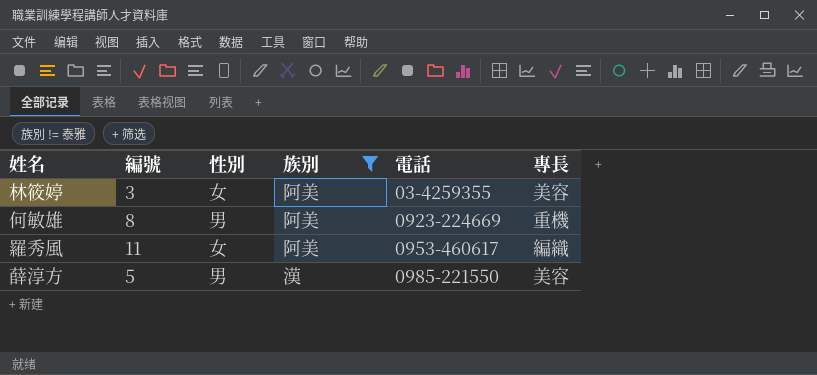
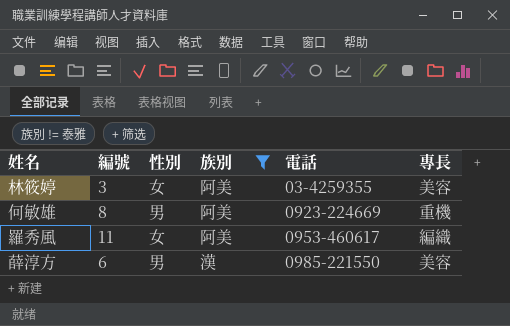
薛淳方 | 編號: 5 -> 6

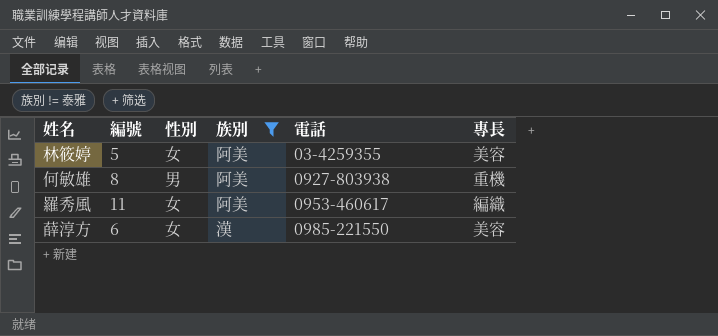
林筱婷 | 編號: 3 -> 5
何敏雄 | 電話: 0923-224669 -> 0927-803938
薛淳方 | 性別: 男 -> 女

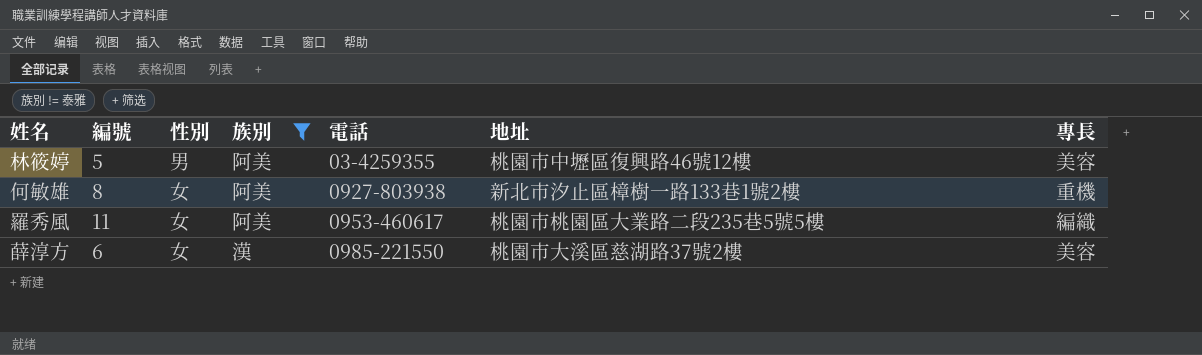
column 地址 | position: none -> 6
林筱婷 | 性別: 女 -> 男
何敏雄 | 性別: 男 -> 女

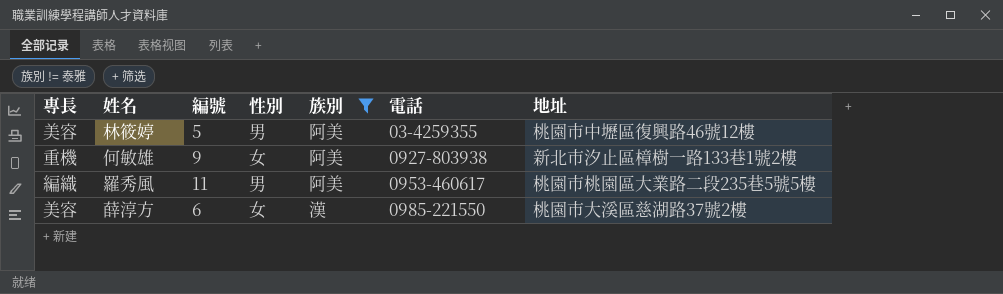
column 專長 | position: 7 -> 1
何敏雄 | 編號: 8 -> 9
羅秀風 | 性別: 女 -> 男

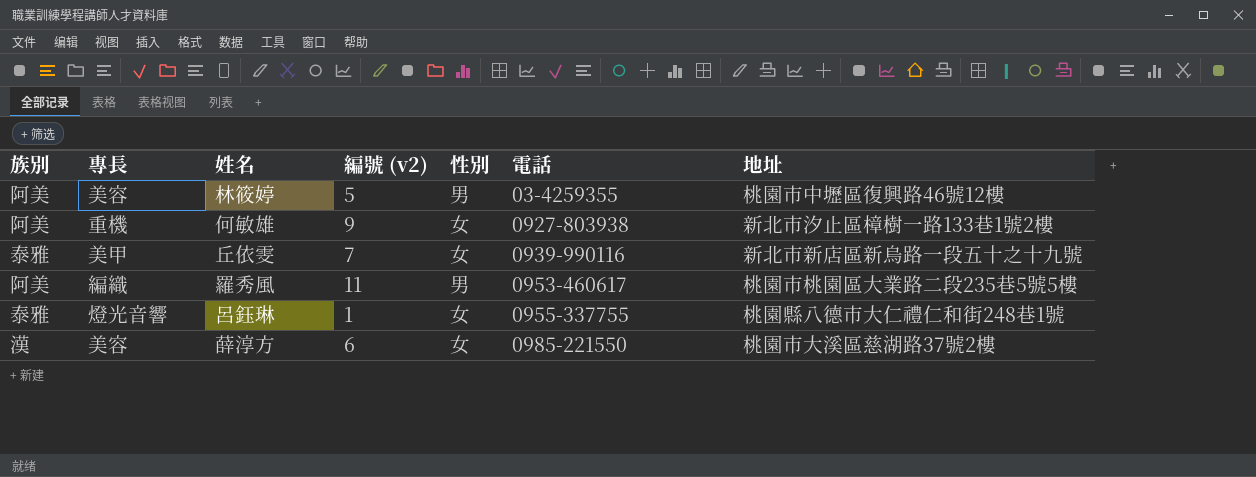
filter: 族別 != 泰雅 -> none
column 族別 | position: 5 -> 1
column name: 編號 -> 編號 (v2)

